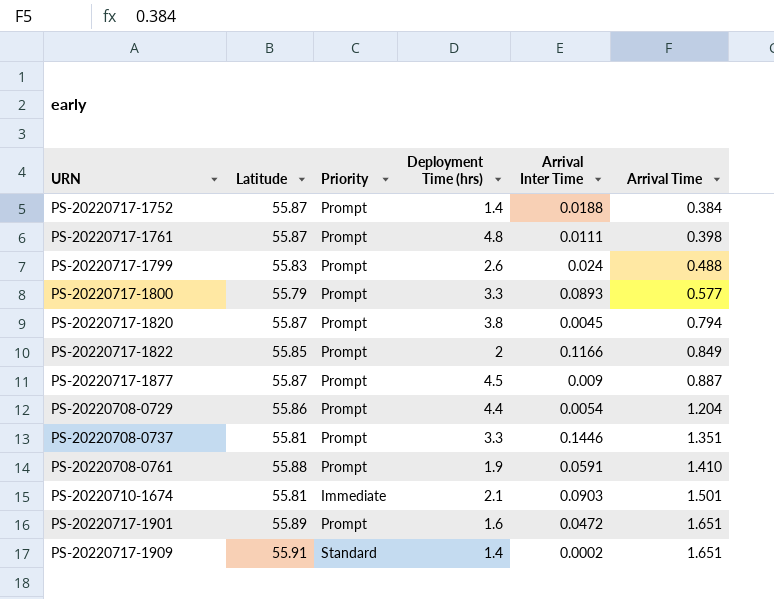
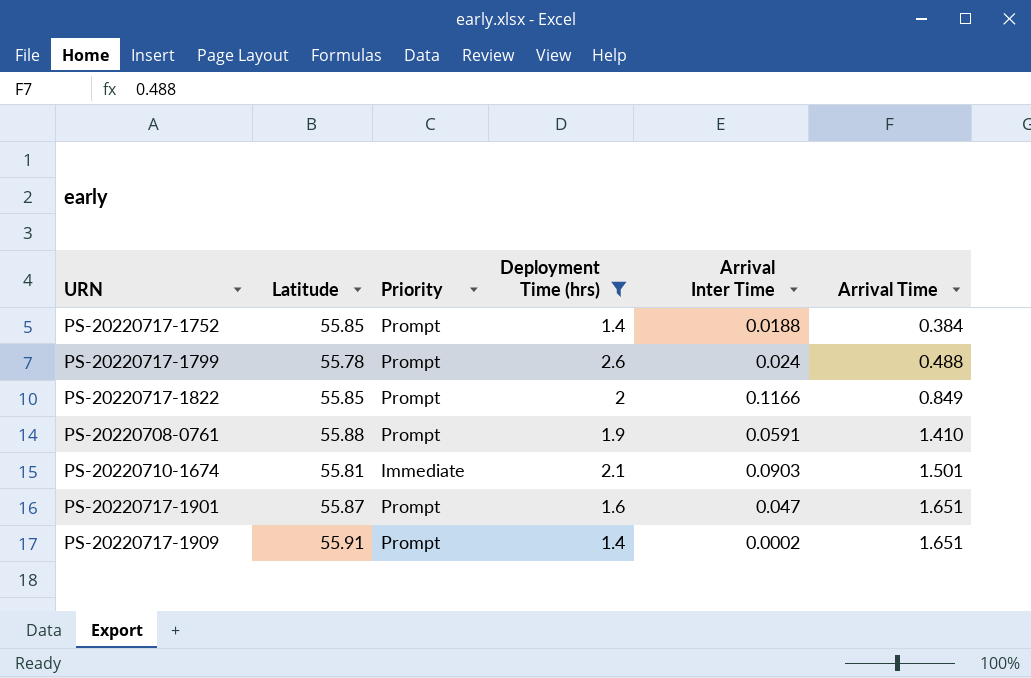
filter: none -> Deployment Time (hrs) <= 2.6
PS-20220717-1752 | Latitude: 55.87 -> 55.85
PS-20220717-1799 | Latitude: 55.83 -> 55.78
PS-20220717-1901 | Latitude: 55.89 -> 55.87
PS-20220717-1901 | Arrival Inter Time: 0.0472 -> 0.047
PS-20220717-1909 | Priority: Standard -> Prompt

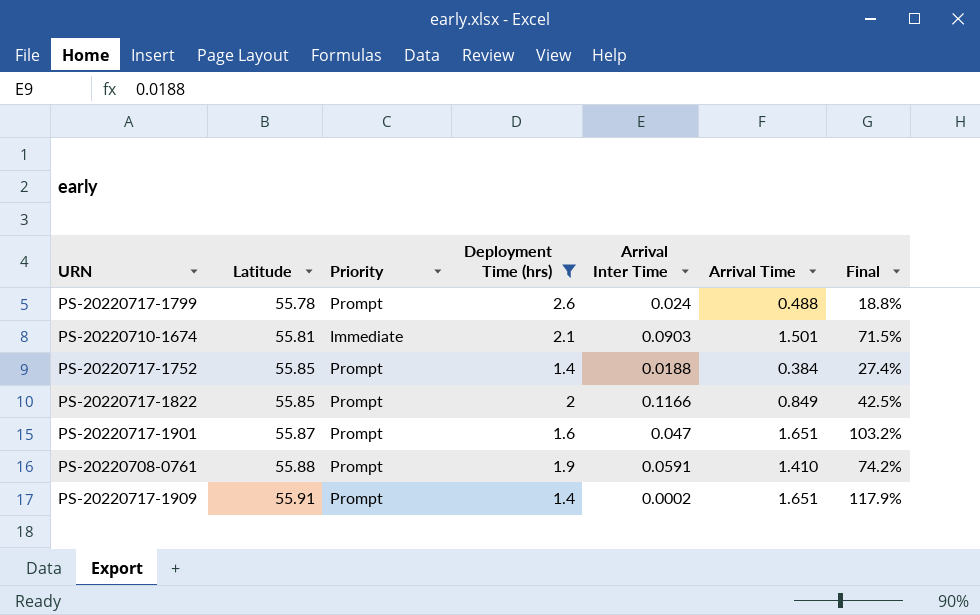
row order: Arrival Time ascending -> Latitude ascending
column Final | formula: none -> [Arrival Time] / [Deployment Time (hrs)]

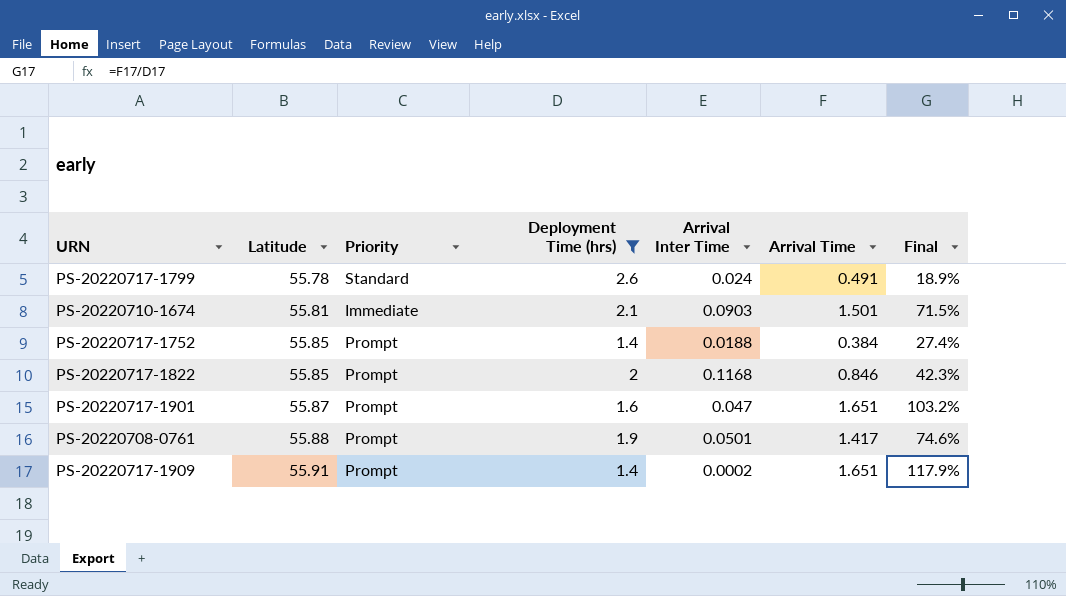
PS-20220717-1799 | Priority: Prompt -> Standard
PS-20220717-1799 | Arrival Time: 0.488 -> 0.491
PS-20220717-1799 | Final: 18.8% -> 18.9%
PS-20220717-1822 | Arrival Inter Time: 0.1166 -> 0.1168
PS-20220717-1822 | Arrival Time: 0.849 -> 0.846
PS-20220717-1822 | Final: 42.5% -> 42.3%
PS-20220708-0761 | Arrival Inter Time: 0.0591 -> 0.0501
PS-20220708-0761 | Arrival Time: 1.410 -> 1.417
PS-20220708-0761 | Final: 74.2% -> 74.6%

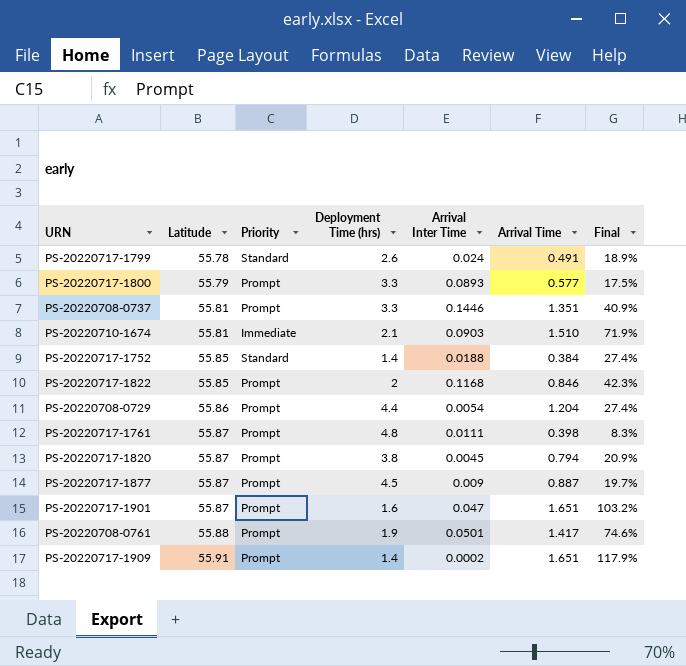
filter: Deployment Time (hrs) <= 2.6 -> none
PS-20220710-1674 | Arrival Time: 1.501 -> 1.510
PS-20220710-1674 | Final: 71.5% -> 71.9%
PS-20220717-1752 | Priority: Prompt -> Standard

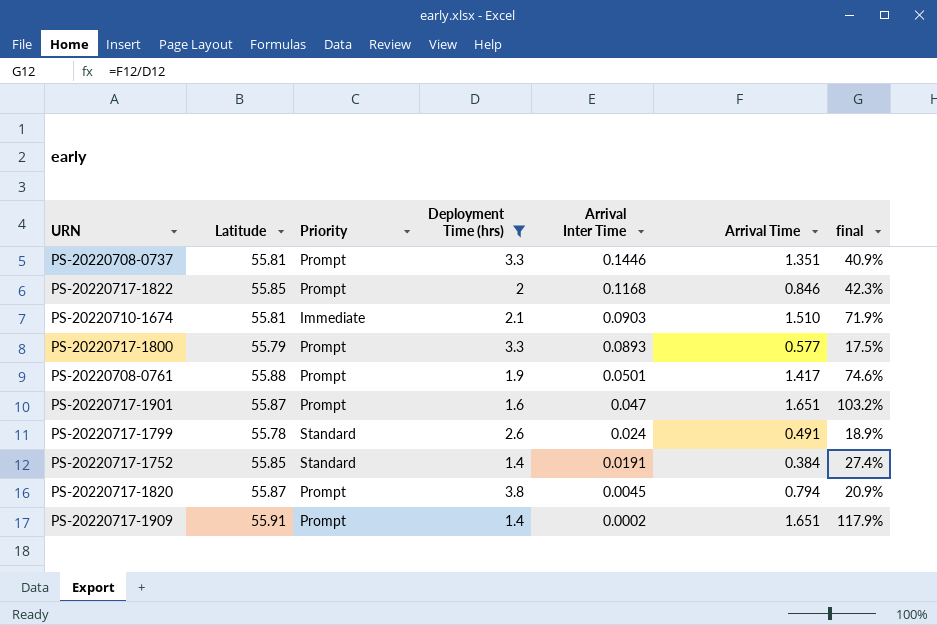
filter: none -> Deployment Time (hrs) <= 3.8
row order: Latitude ascending -> Arrival Inter Time descending
column name: Final -> final
PS-20220717-1752 | Arrival Inter Time: 0.0188 -> 0.0191

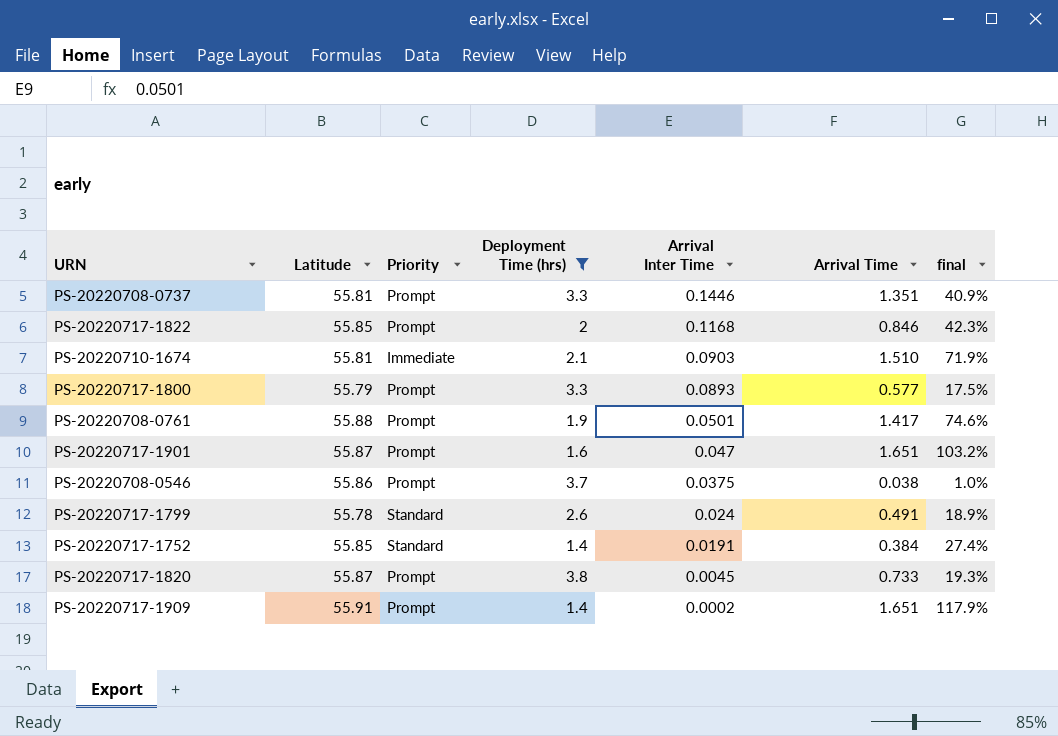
row PS-20220708-0546: none -> 55.86 | Prompt | 3.7 | 0.0375 | 0.038 | 1.0%
PS-20220717-1820 | Arrival Time: 0.794 -> 0.733
PS-20220717-1820 | final: 20.9% -> 19.3%

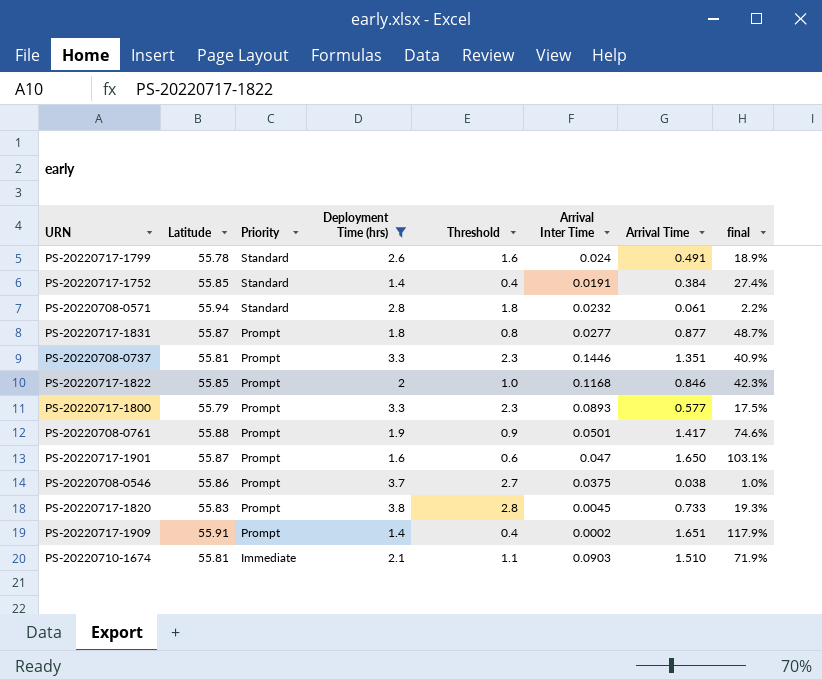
row order: Arrival Inter Time descending -> Priority descending
column Threshold | formula: none -> [Deployment Time (hrs)] - 1
row PS-20220708-0571: none -> 55.94 | Standard | 2.8 | 1.8 | 0.0232 | 0.061 | 2.2%
row PS-20220717-1831: none -> 55.87 | Prompt | 1.8 | 0.8 | 0.0277 | 0.877 | 48.7%
PS-20220717-1901 | Arrival Time: 1.651 -> 1.650
PS-20220717-1901 | final: 103.2% -> 103.1%
PS-20220717-1820 | Latitude: 55.87 -> 55.83

